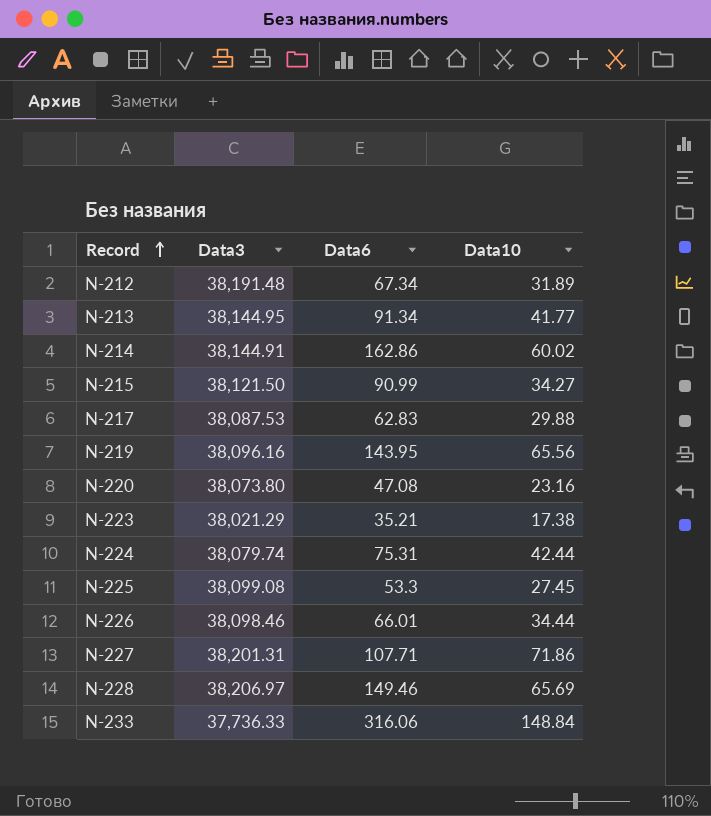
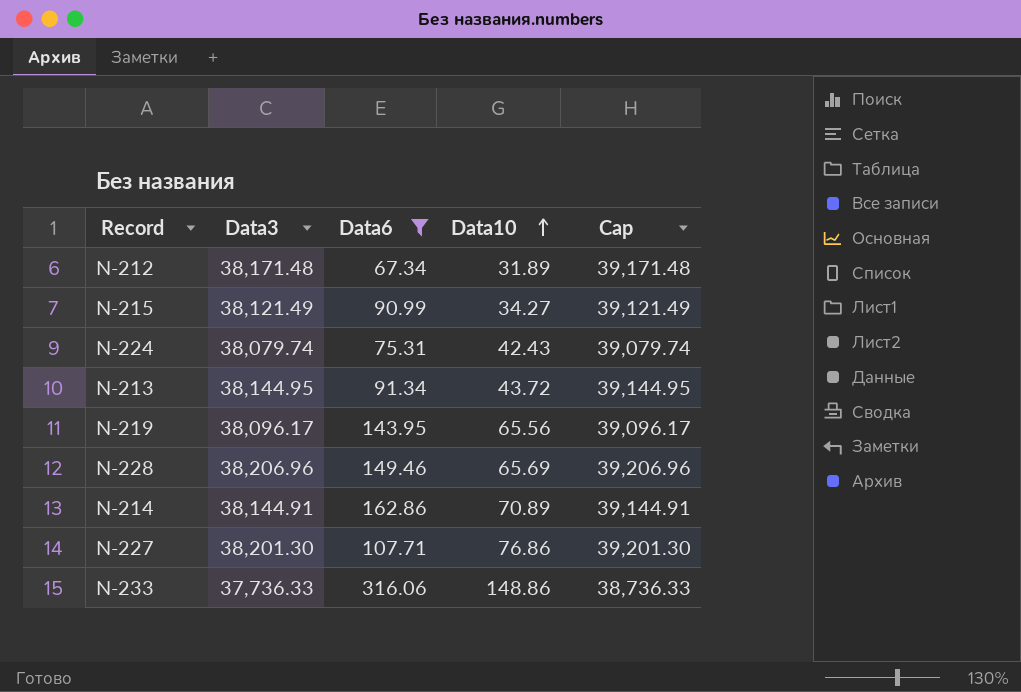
filter: none -> Data6 >= 67.34
row order: Record ascending -> Data10 ascending
column Cap | formula: none -> [Data3] + 1000
N-212 | Data3: 38,191.48 -> 38,171.48
N-215 | Data3: 38,121.50 -> 38,121.49
N-224 | Data10: 42.44 -> 42.43
N-213 | Data10: 41.77 -> 43.72
N-219 | Data3: 38,096.16 -> 38,096.17
N-228 | Data3: 38,206.97 -> 38,206.96
N-214 | Data10: 60.02 -> 70.89
N-227 | Data3: 38,201.31 -> 38,201.30
N-227 | Data10: 71.86 -> 76.86
N-233 | Data10: 148.84 -> 148.86

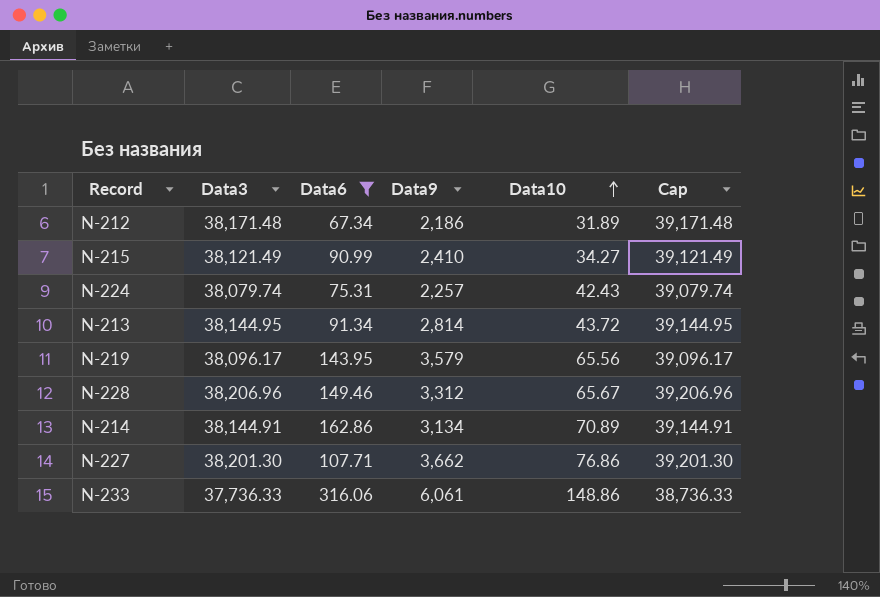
column Data9 | position: none -> 4
N-228 | Data10: 65.69 -> 65.67

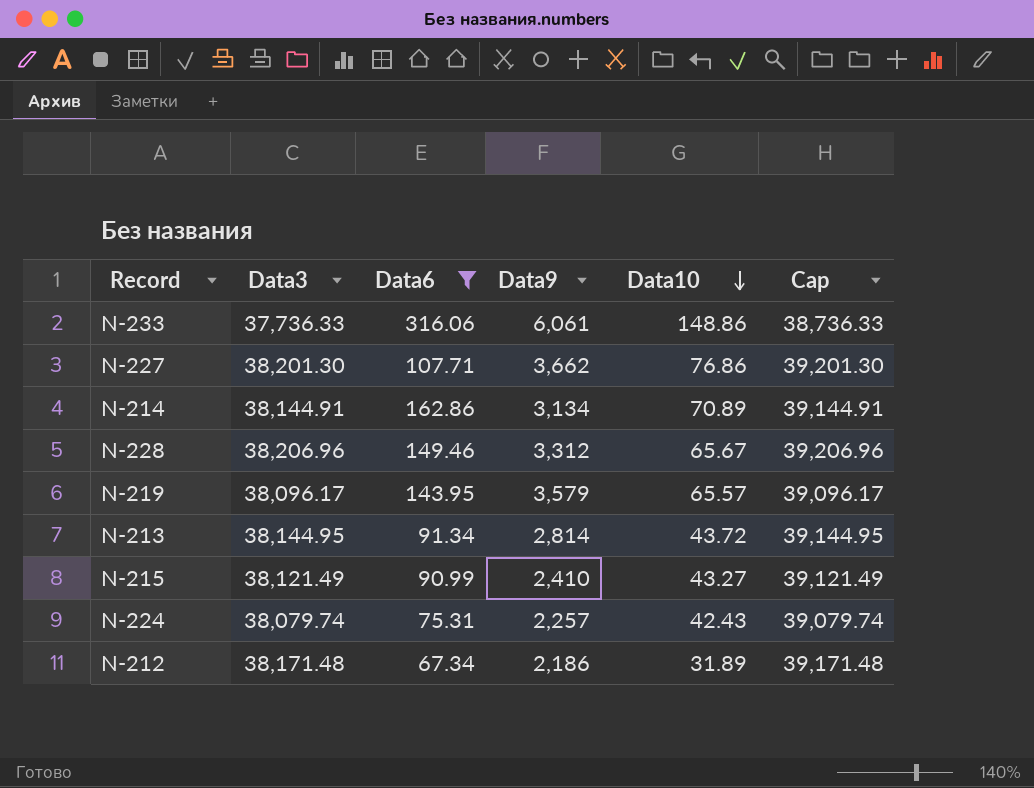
row order: Data10 ascending -> Data10 descending
N-219 | Data10: 65.56 -> 65.57
N-215 | Data10: 34.27 -> 43.27

